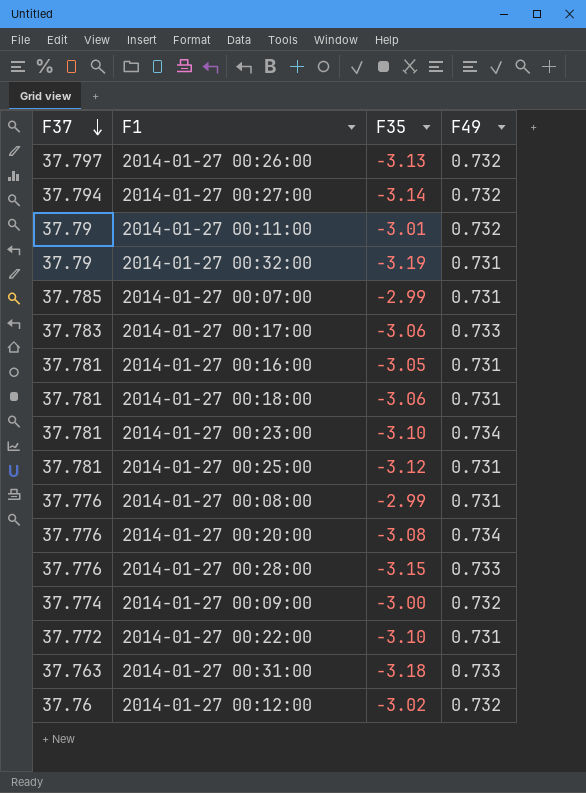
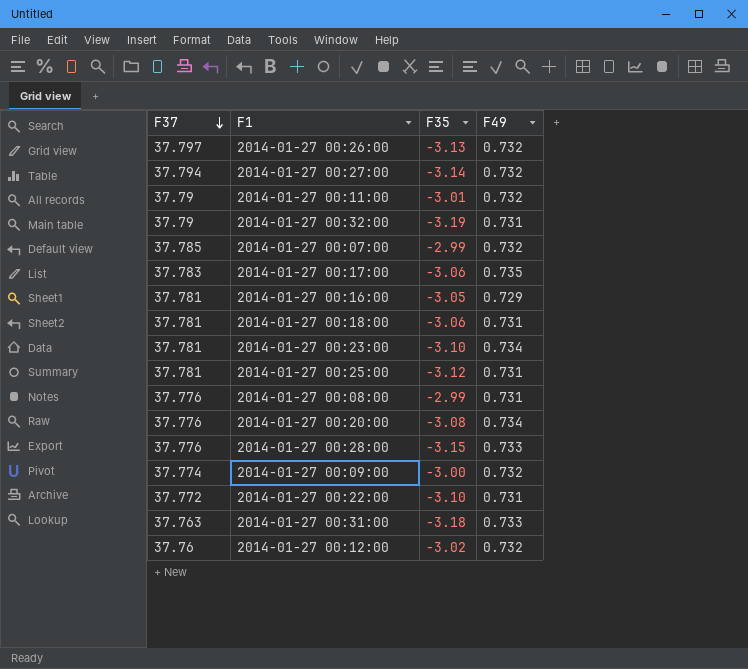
2014-01-27 00:07:00 | F49: 0.731 -> 0.732
2014-01-27 00:17:00 | F49: 0.733 -> 0.735
2014-01-27 00:16:00 | F49: 0.731 -> 0.729

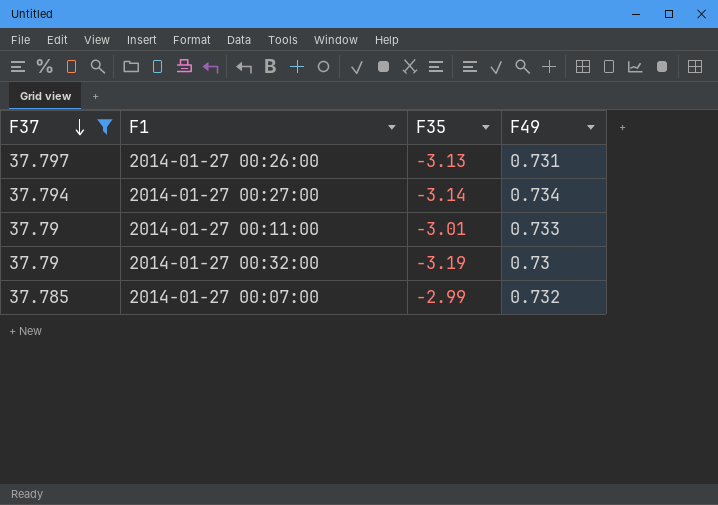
filter: none -> F37 >= 37.785
2014-01-27 00:26:00 | F49: 0.732 -> 0.731
2014-01-27 00:27:00 | F49: 0.732 -> 0.734
2014-01-27 00:11:00 | F49: 0.732 -> 0.733
2014-01-27 00:32:00 | F49: 0.731 -> 0.73

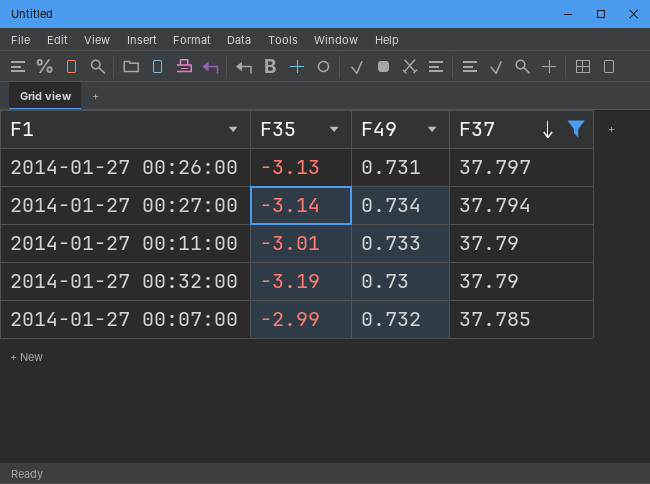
column F37 | position: 1 -> 4

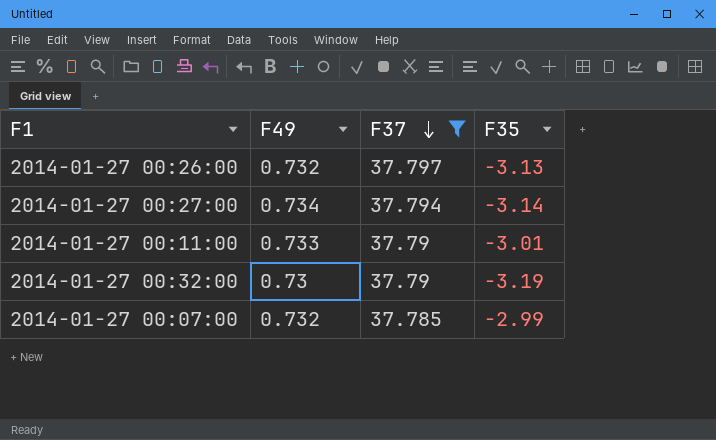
column F35 | position: 2 -> 4
2014-01-27 00:26:00 | F49: 0.731 -> 0.732

